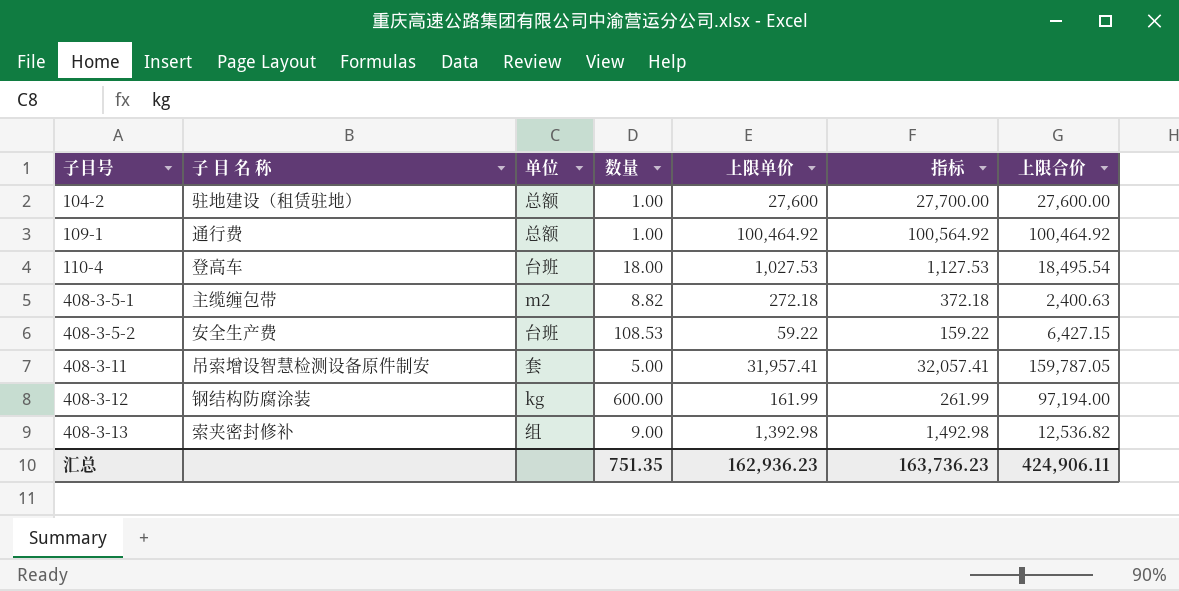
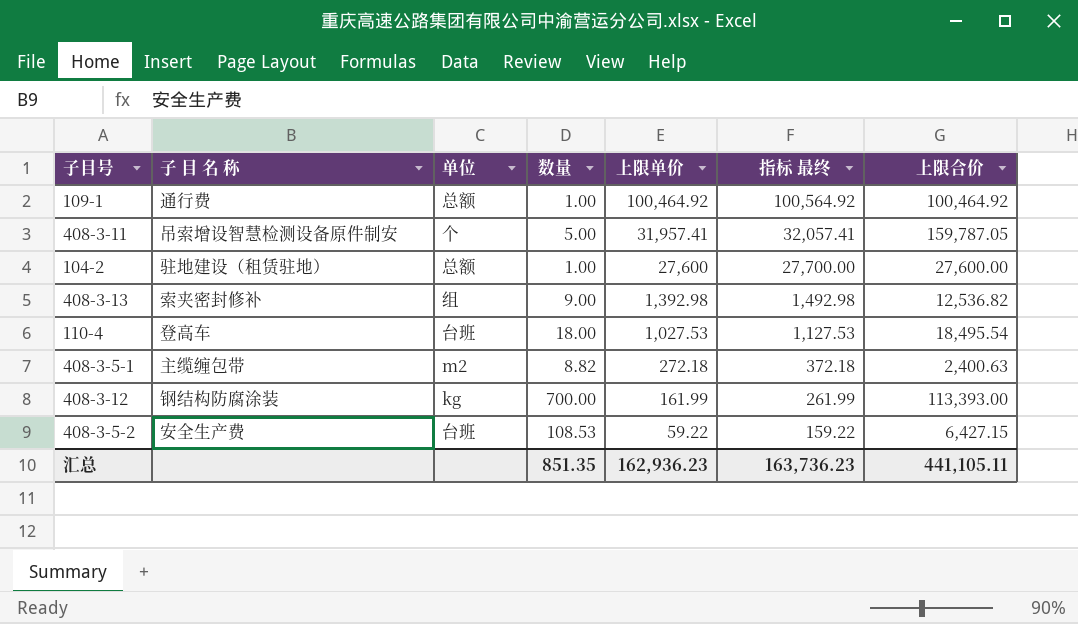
row order: 子目号 ascending -> 上限单价 descending
column name: 指标 -> 指标 最终
408-3-11 | 单位: 套 -> 个
408-3-12 | 数量: 600.00 -> 700.00
408-3-12 | 上限合价: 97,194.00 -> 113,393.00
汇总 | 数量: 751.35 -> 851.35
汇总 | 上限合价: 424,906.11 -> 441,105.11

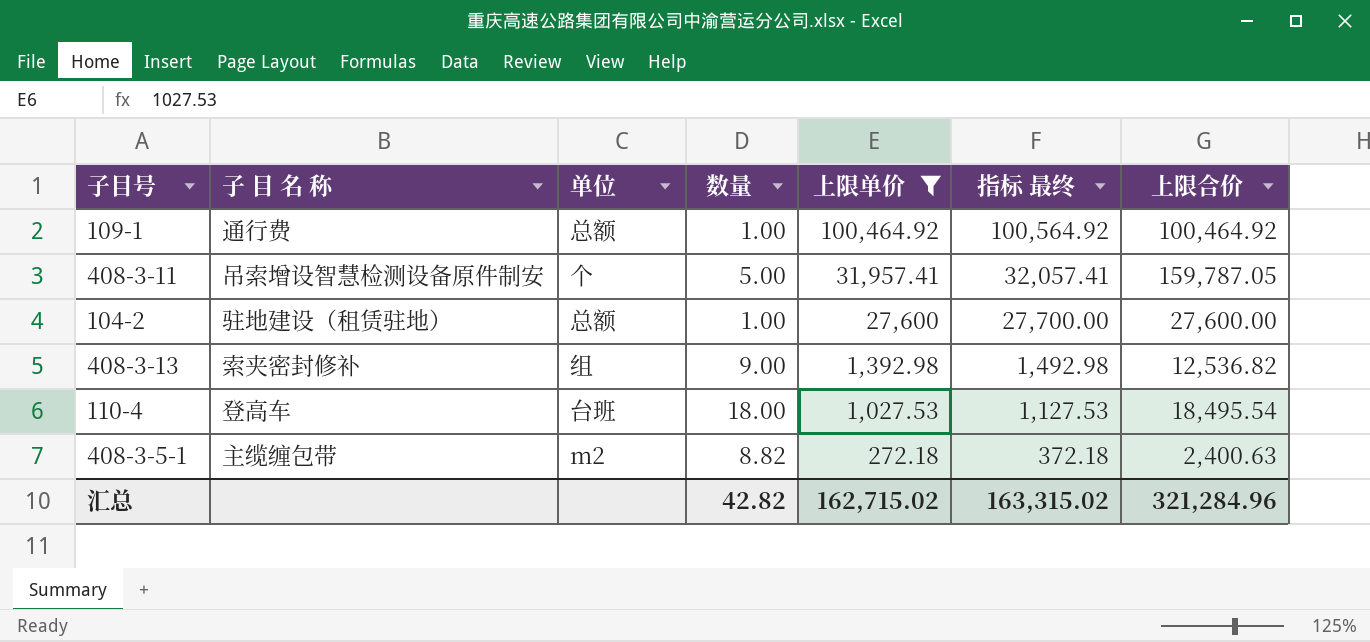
filter: none -> 上限单价 >= 272.18
汇总 | 数量: 851.35 -> 42.82
汇总 | 上限单价: 162,936.23 -> 162,715.02
汇总 | 指标 最终: 163,736.23 -> 163,315.02
汇总 | 上限合价: 441,105.11 -> 321,284.96

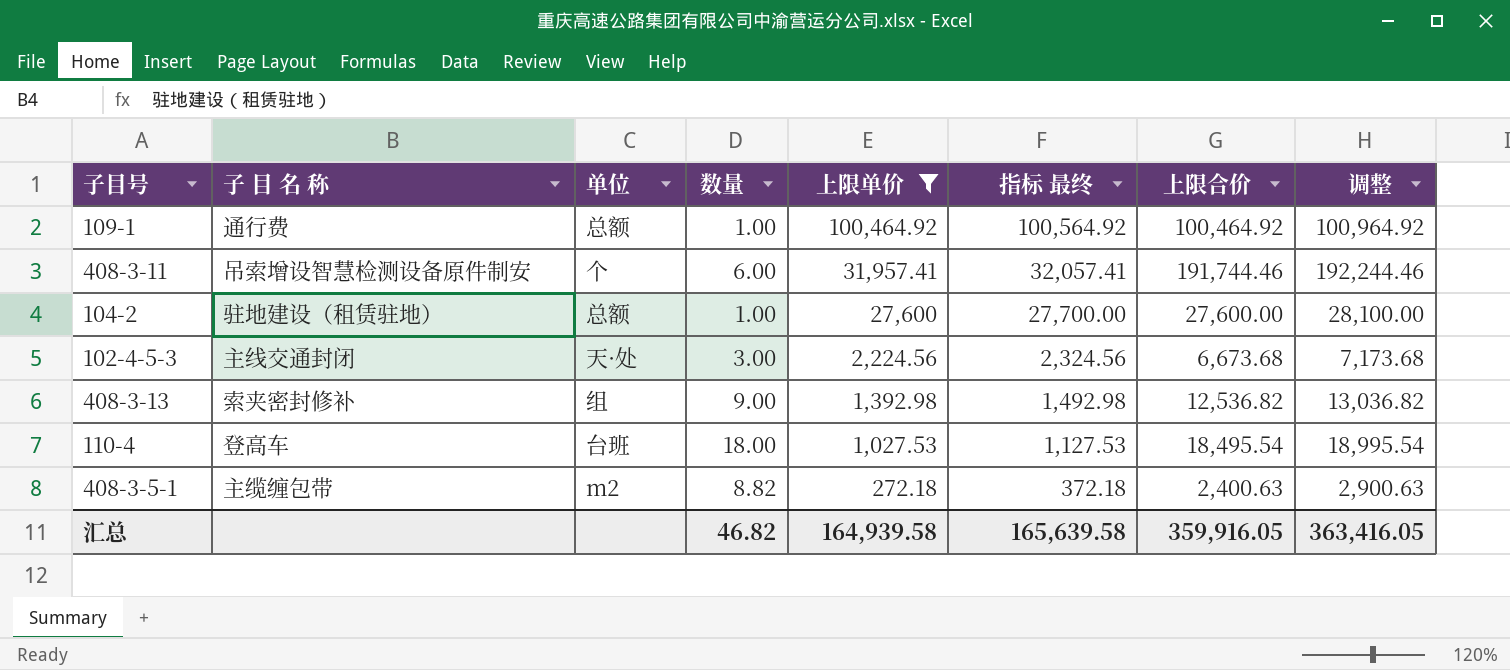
column 调整 | formula: none -> [上限合价] + 500
408-3-11 | 数量: 5.00 -> 6.00
408-3-11 | 上限合价: 159,787.05 -> 191,744.46
row 102-4-5-3: none -> 主线交通封闭 | 天·处 | 3.00 | 2,224.56 | 2,324.56 | 6,673.68 | 7,173.68
汇总 | 数量: 42.82 -> 46.82
汇总 | 上限单价: 162,715.02 -> 164,939.58
汇总 | 指标 最终: 163,315.02 -> 165,639.58
汇总 | 上限合价: 321,284.96 -> 359,916.05

